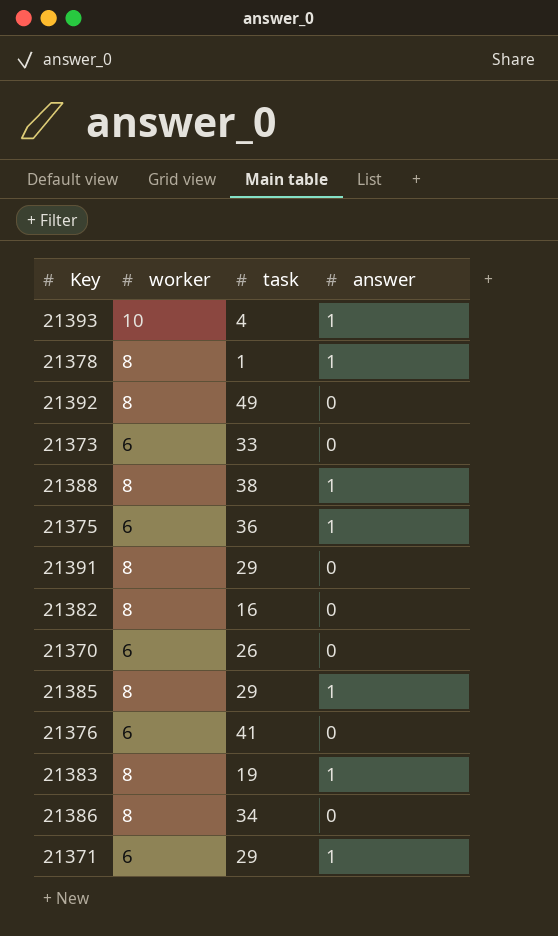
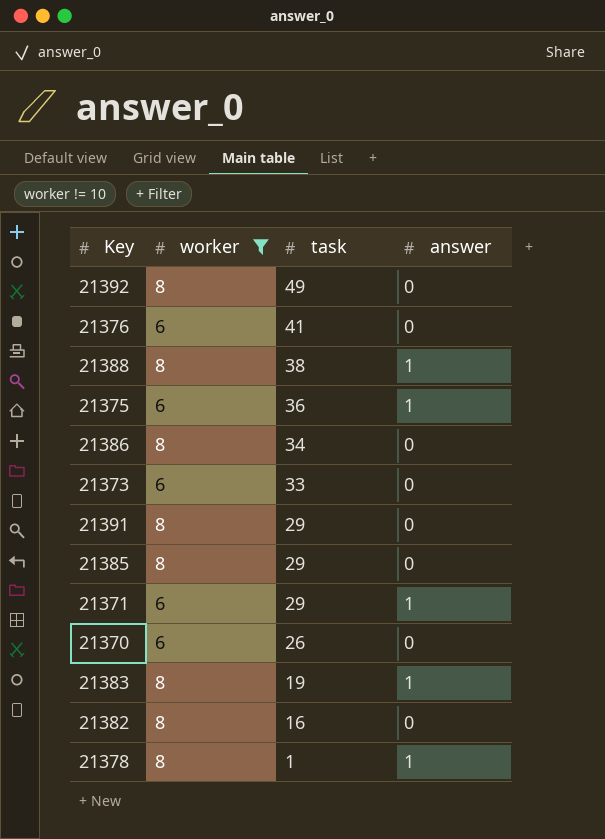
filter: none -> worker != 10
row order: none -> task descending
21385 | answer: 1 -> 0

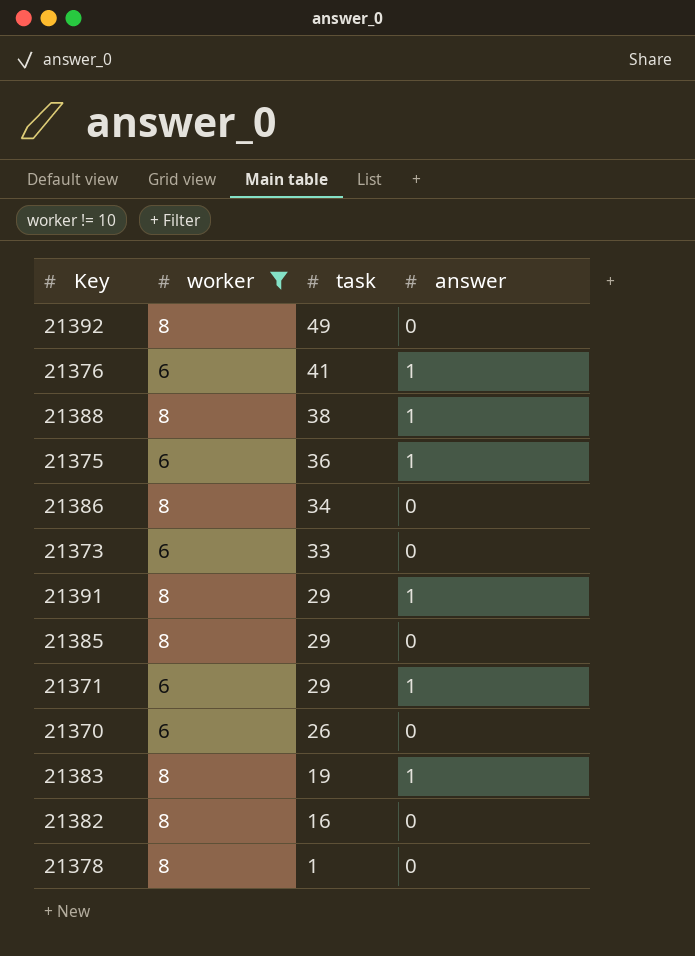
21376 | answer: 0 -> 1
21391 | answer: 0 -> 1
21378 | answer: 1 -> 0

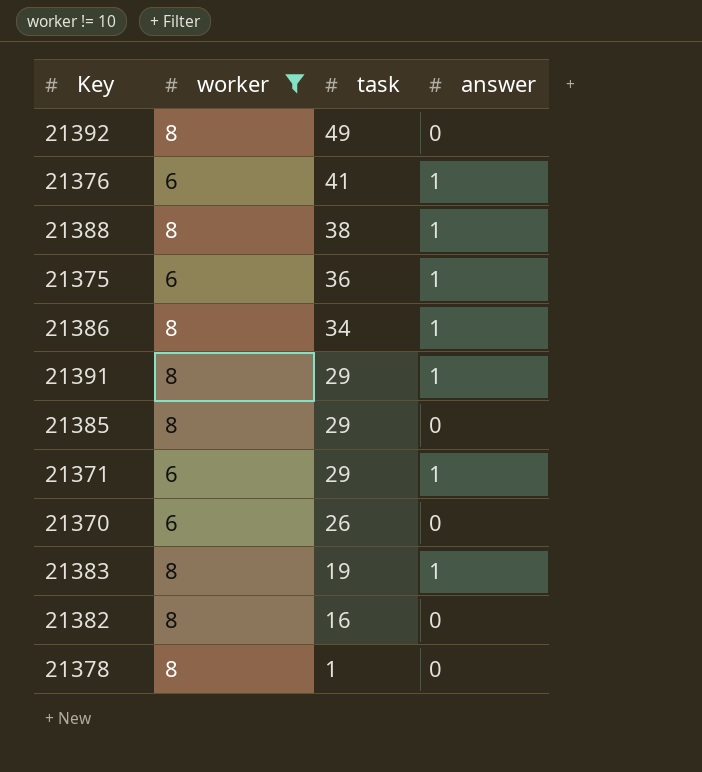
row 21373: 6 | 33 | 0 -> none
21386 | answer: 0 -> 1

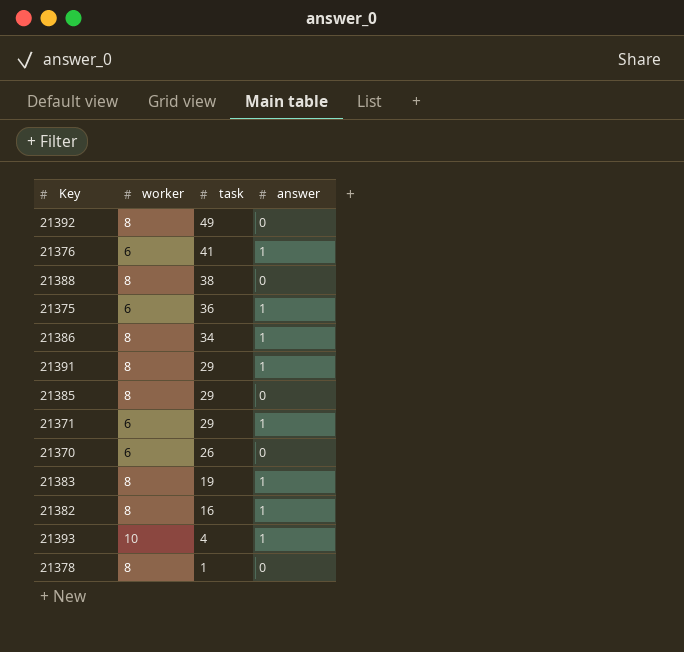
filter: worker != 10 -> none
21388 | answer: 1 -> 0
21382 | answer: 0 -> 1

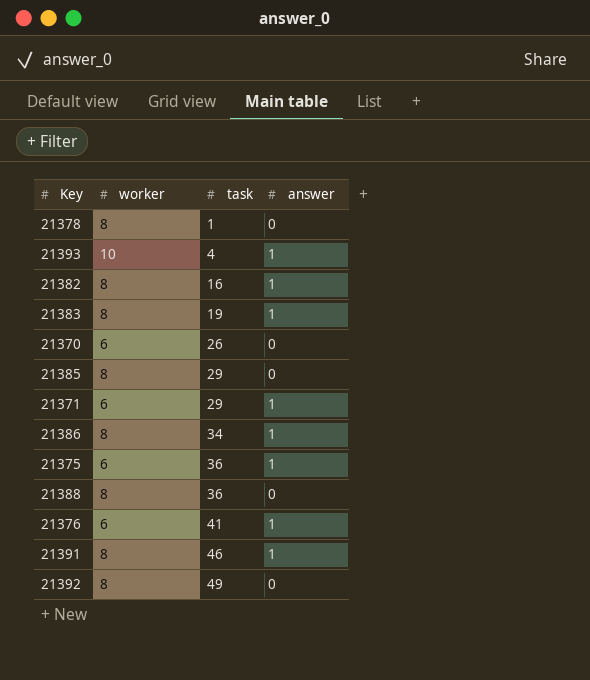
row order: task descending -> task ascending
21388 | task: 38 -> 36
21391 | task: 29 -> 46

